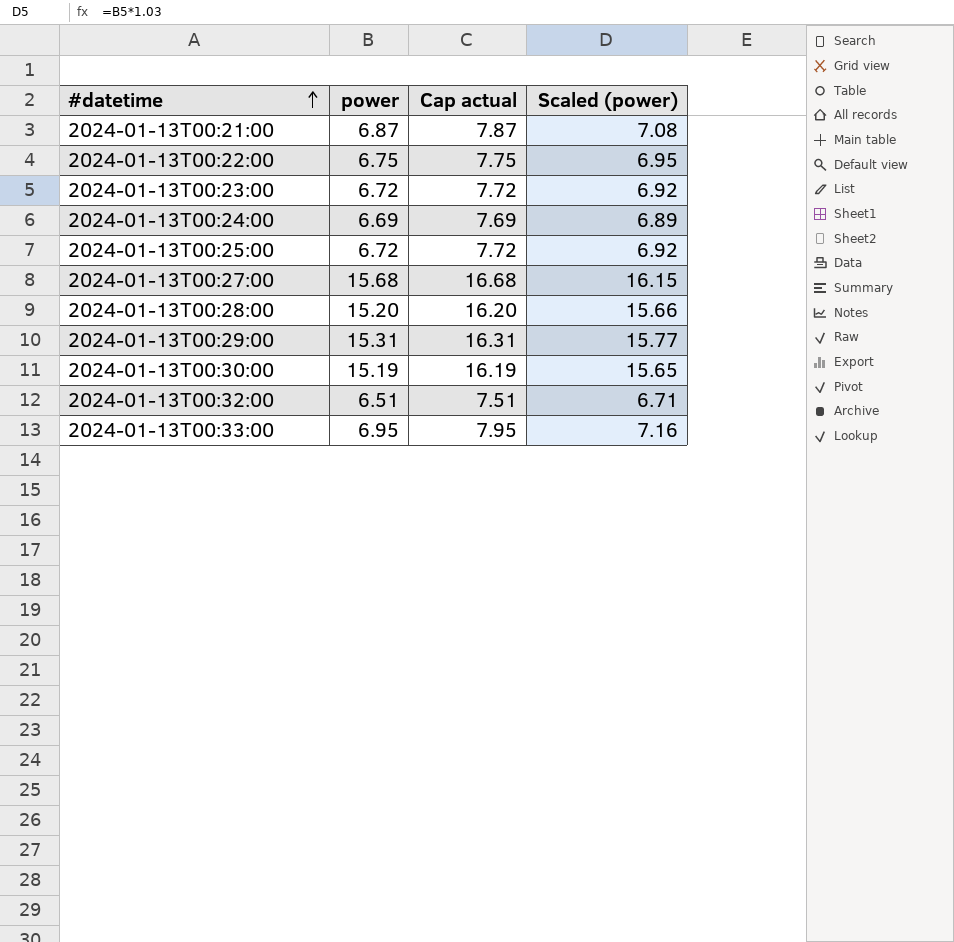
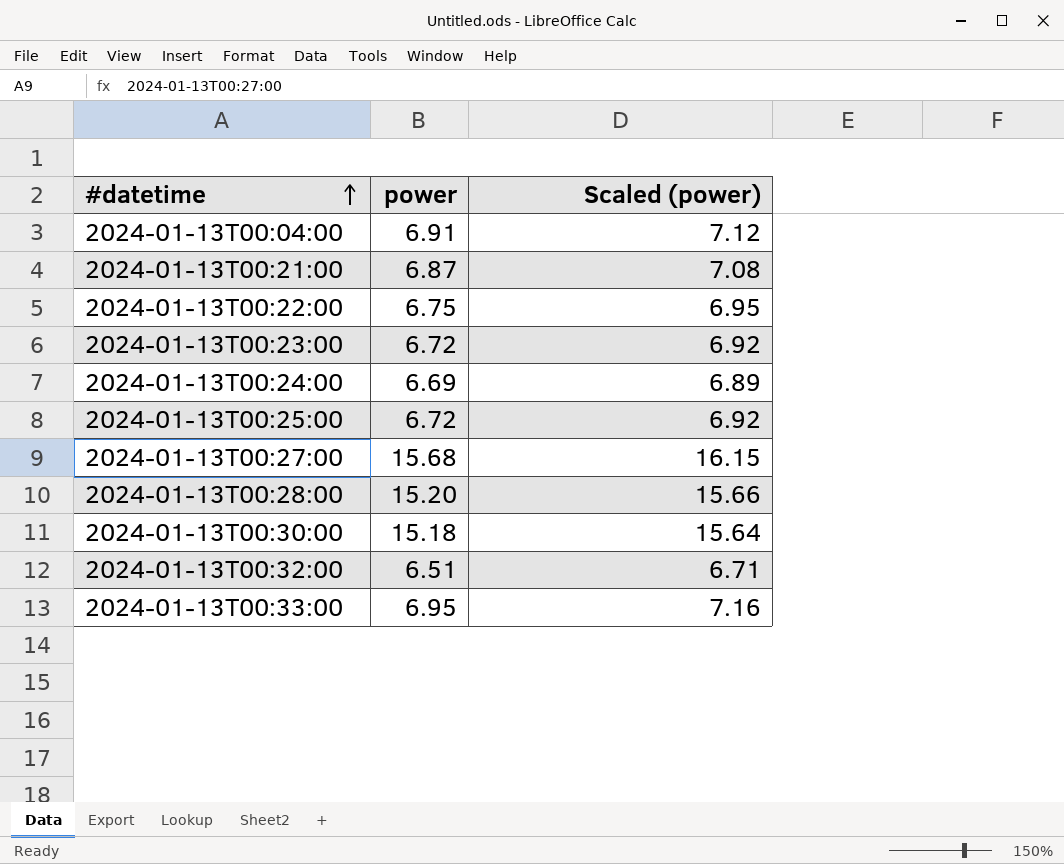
column Cap actual | formula: [power] + 1 -> none
row 2024-01-13T00:29:00: 15.31 | 16.31 | 15.77 -> none
row 2024-01-13T00:04:00: none -> 6.91 | 7.12
2024-01-13T00:30:00 | power: 15.19 -> 15.18
2024-01-13T00:30:00 | Scaled (power): 15.65 -> 15.64

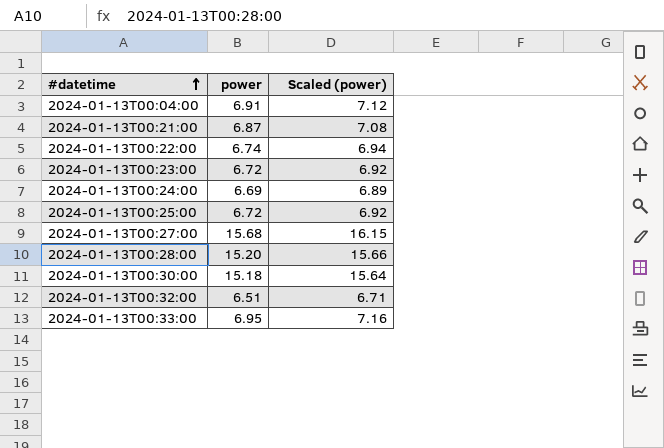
2024-01-13T00:22:00 | power: 6.75 -> 6.74
2024-01-13T00:22:00 | Scaled (power): 6.95 -> 6.94

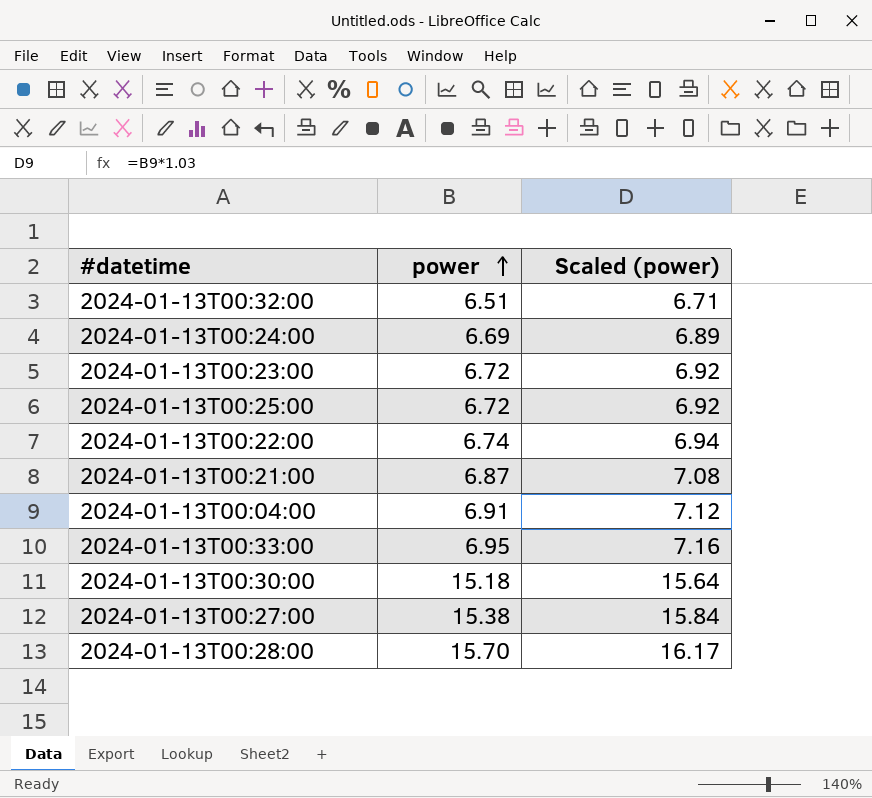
row order: #datetime ascending -> power ascending
2024-01-13T00:27:00 | power: 15.68 -> 15.38
2024-01-13T00:27:00 | Scaled (power): 16.15 -> 15.84
2024-01-13T00:28:00 | power: 15.20 -> 15.70
2024-01-13T00:28:00 | Scaled (power): 15.66 -> 16.17

